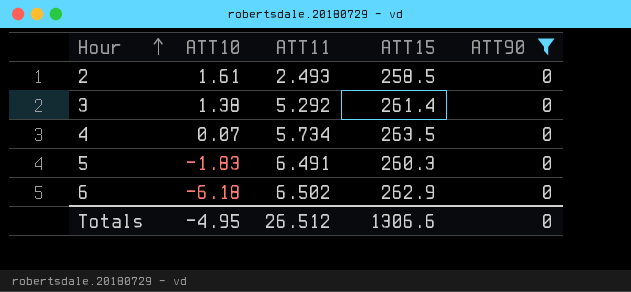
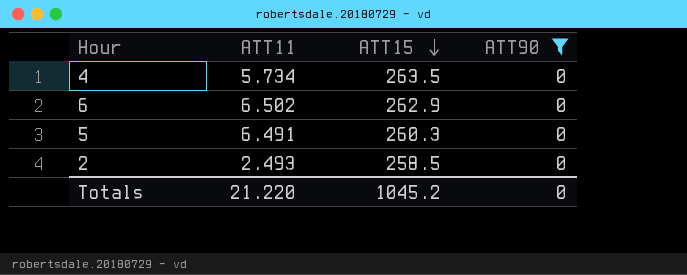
row order: Hour ascending -> ATT15 descending
column ATT10 | position: 2 -> none
row 3: 1.38 | 5.292 | 261.4 | 0 -> none
Totals | ATT11: 26.512 -> 21.220
Totals | ATT15: 1306.6 -> 1045.2

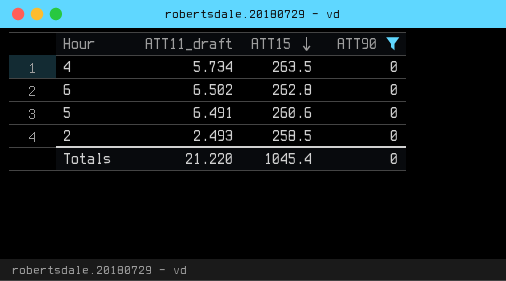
column name: ATT11 -> ATT11_draft
6 | ATT15: 262.9 -> 262.8
5 | ATT15: 260.3 -> 260.6
Totals | ATT15: 1045.2 -> 1045.4

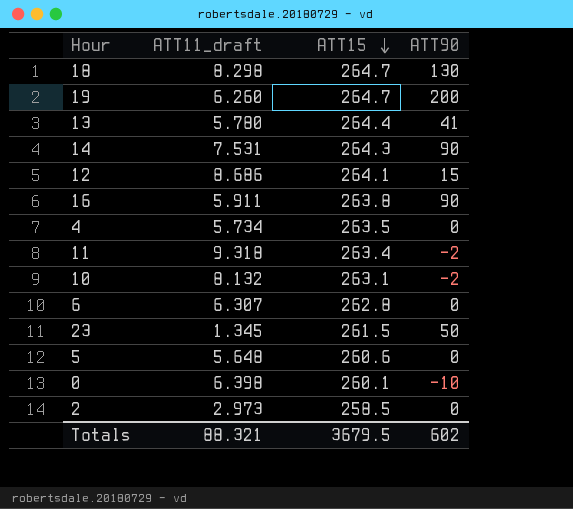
filter: ATT90 = 0 -> none
6 | ATT11_draft: 6.502 -> 6.307
5 | ATT11_draft: 6.491 -> 5.648
2 | ATT11_draft: 2.493 -> 2.973
Totals | ATT11_draft: 21.220 -> 88.321
Totals | ATT15: 1045.4 -> 3679.5
Totals | ATT90: 0 -> 602

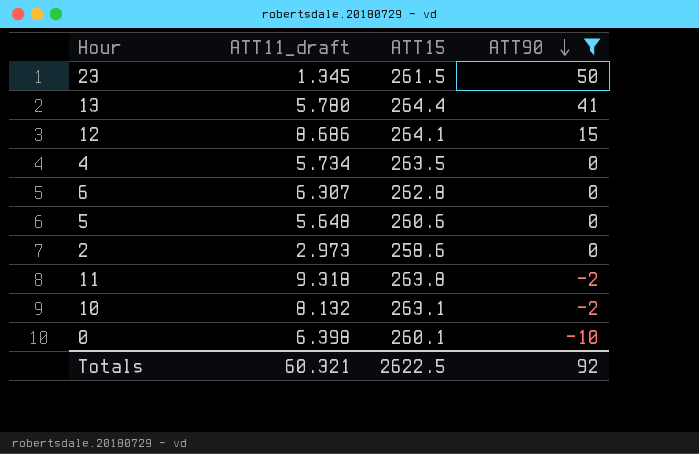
filter: none -> ATT90 <= 50
row order: ATT15 descending -> ATT90 descending
2 | ATT15: 258.5 -> 258.6
11 | ATT15: 263.4 -> 263.8
Totals | ATT11_draft: 88.321 -> 60.321
Totals | ATT15: 3679.5 -> 2622.5
Totals | ATT90: 602 -> 92

